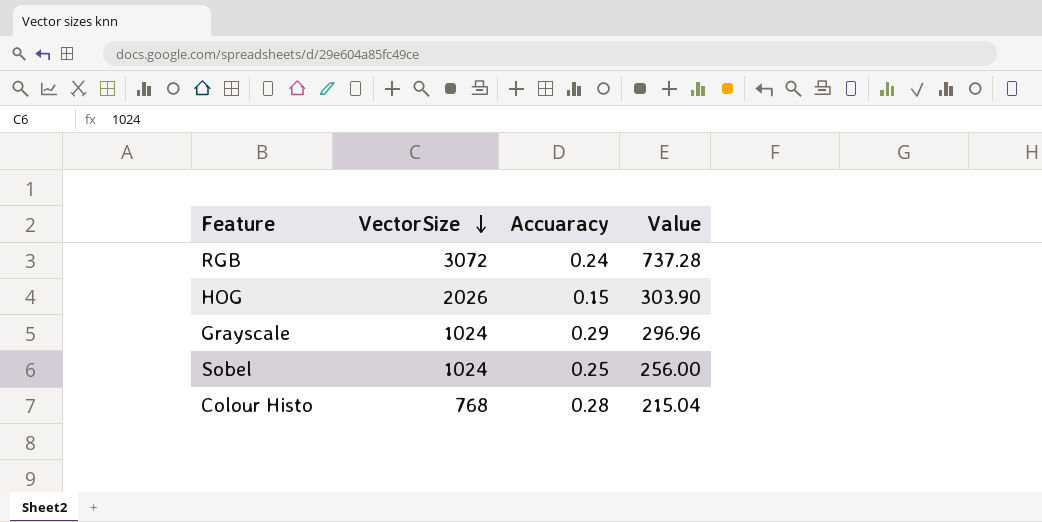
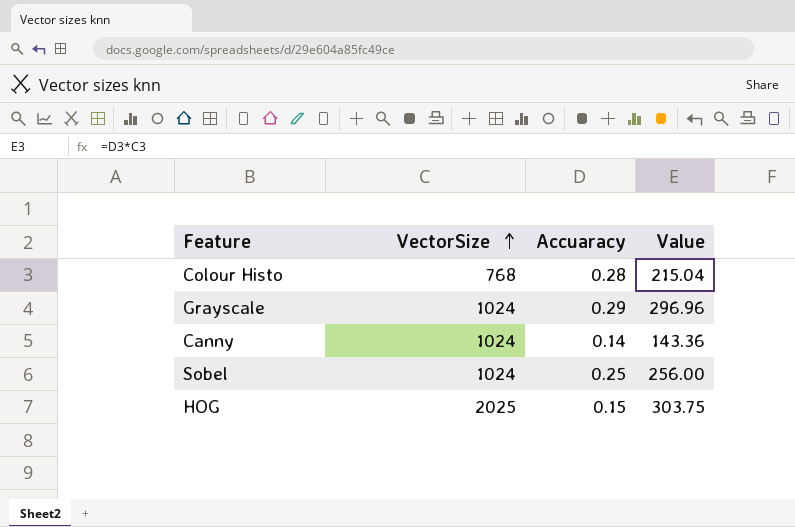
row order: VectorSize descending -> VectorSize ascending
row RGB: 3072 | 0.24 | 737.28 -> none
row Canny: none -> 1024 | 0.14 | 143.36
HOG | VectorSize: 2026 -> 2025
HOG | Value: 303.90 -> 303.75

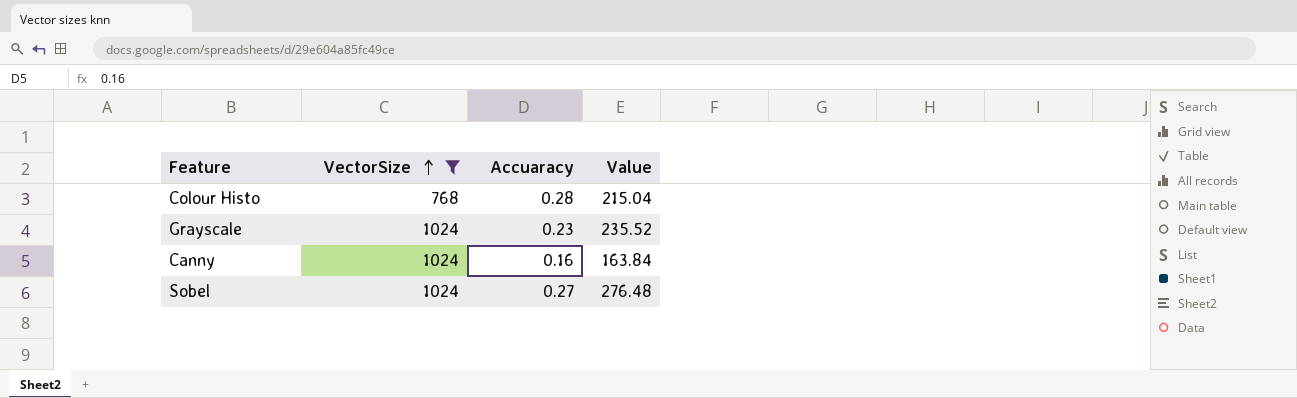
filter: none -> VectorSize != 2025
Grayscale | Accuaracy: 0.29 -> 0.23
Grayscale | Value: 296.96 -> 235.52
Canny | Accuaracy: 0.14 -> 0.16
Canny | Value: 143.36 -> 163.84
Sobel | Accuaracy: 0.25 -> 0.27
Sobel | Value: 256.00 -> 276.48

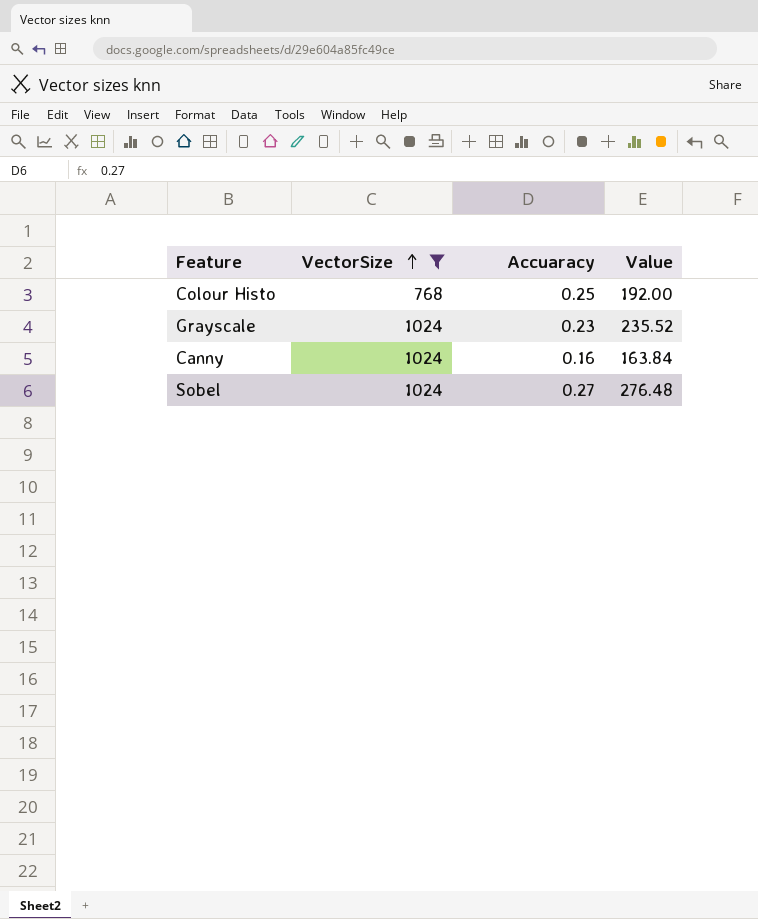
Colour Histo | Accuaracy: 0.28 -> 0.25
Colour Histo | Value: 215.04 -> 192.00

